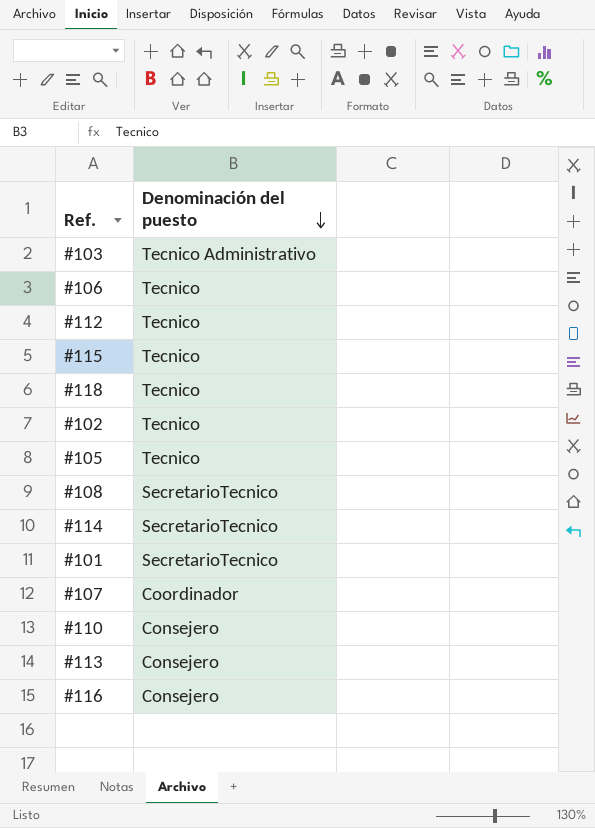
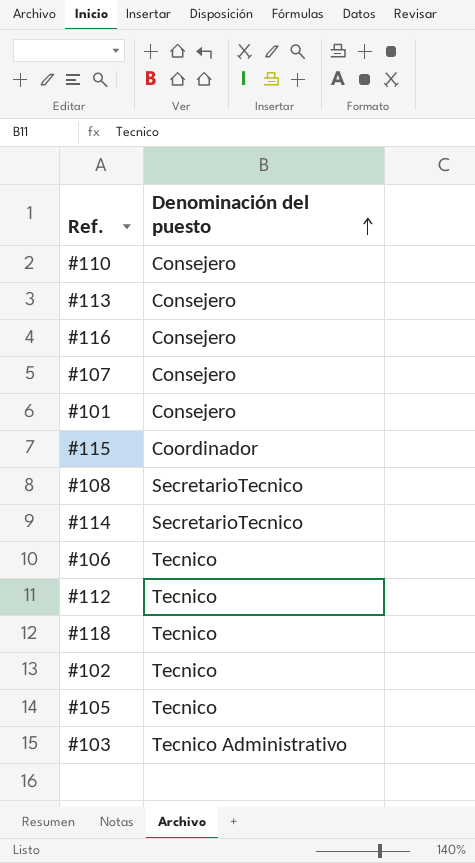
row order: Denominación del puesto descending -> Denominación del puesto ascending
#107 | Denominación del puesto: Coordinador -> Consejero
#101 | Denominación del puesto: SecretarioTecnico -> Consejero
#115 | Denominación del puesto: Tecnico -> Coordinador

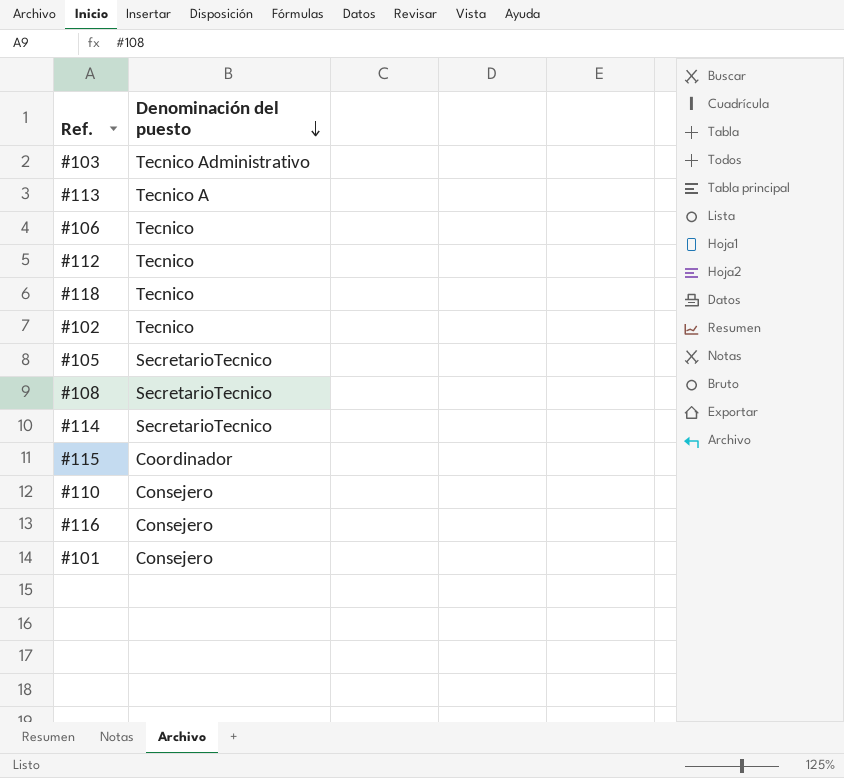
row order: Denominación del puesto ascending -> Denominación del puesto descending
row #107: Consejero -> none
#113 | Denominación del puesto: Consejero -> Tecnico A
#105 | Denominación del puesto: Tecnico -> SecretarioTecnico

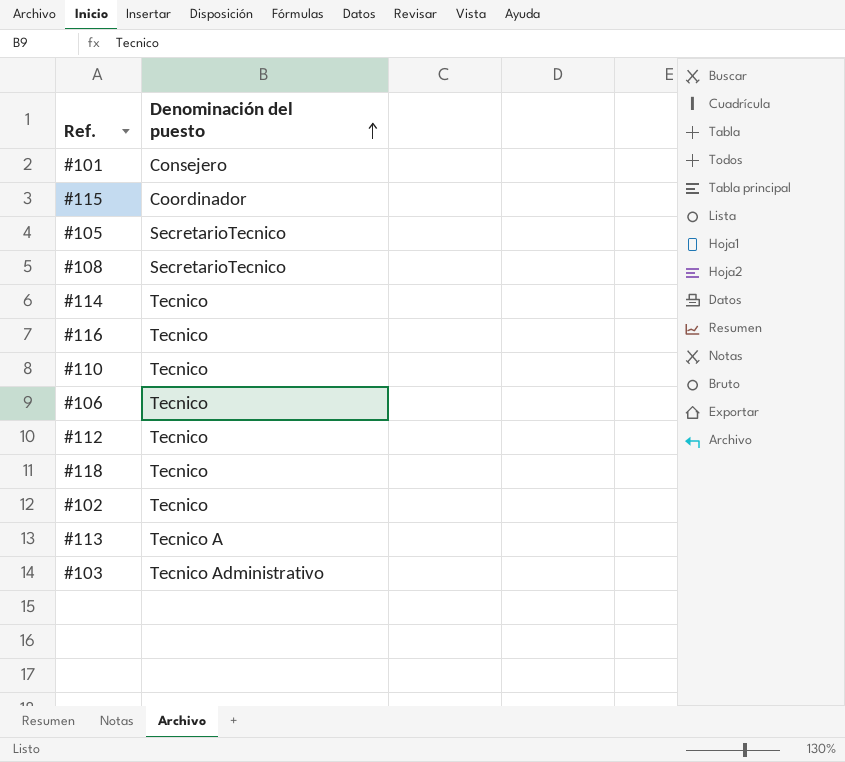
row order: Denominación del puesto descending -> Denominación del puesto ascending
#114 | Denominación del puesto: SecretarioTecnico -> Tecnico
#116 | Denominación del puesto: Consejero -> Tecnico
#110 | Denominación del puesto: Consejero -> Tecnico

